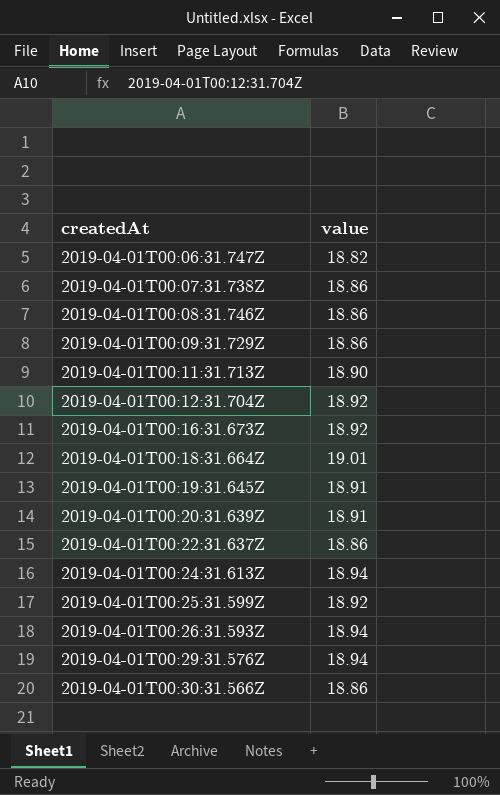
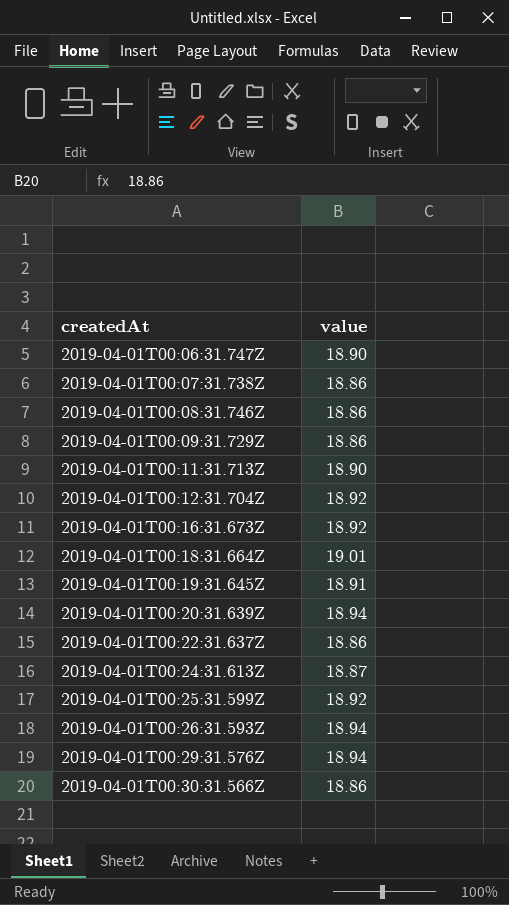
2019-04-01T00:06:31.747Z | value: 18.82 -> 18.90
2019-04-01T00:20:31.639Z | value: 18.91 -> 18.94
2019-04-01T00:24:31.613Z | value: 18.94 -> 18.87

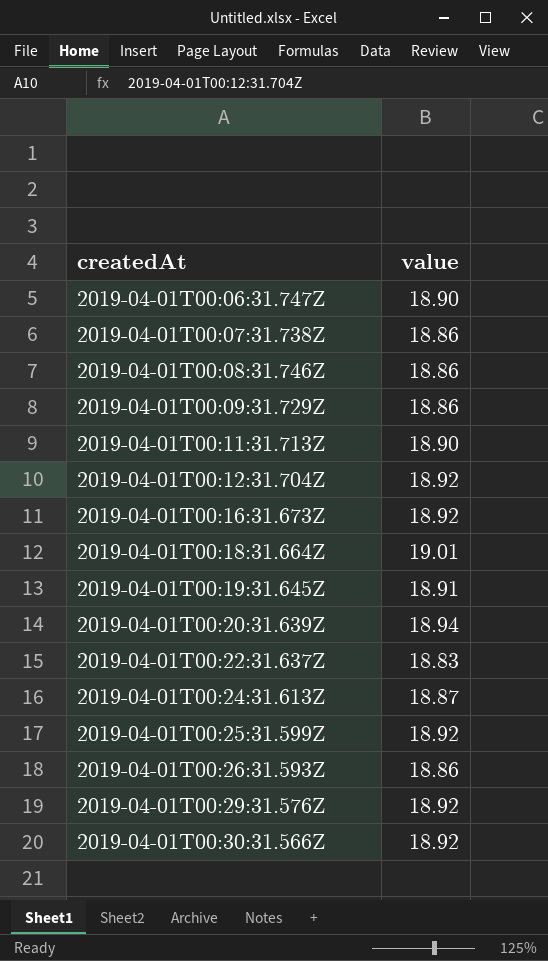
2019-04-01T00:22:31.637Z | value: 18.86 -> 18.83
2019-04-01T00:26:31.593Z | value: 18.94 -> 18.86
2019-04-01T00:29:31.576Z | value: 18.94 -> 18.92
2019-04-01T00:30:31.566Z | value: 18.86 -> 18.92

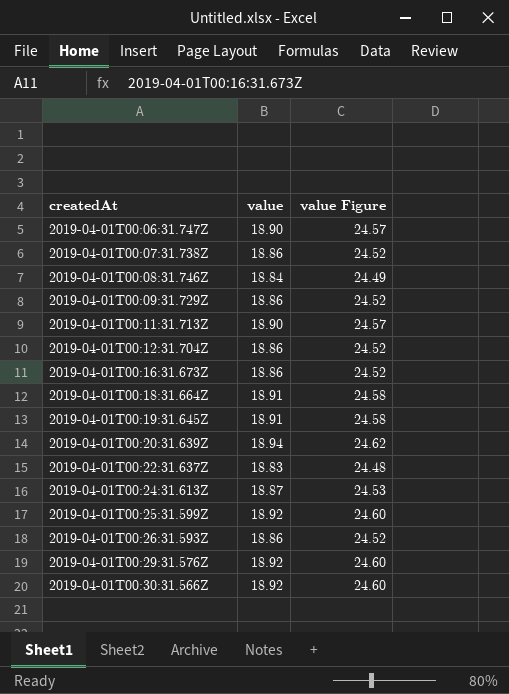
column value Figure | formula: none -> [value] * 1.3
2019-04-01T00:08:31.746Z | value: 18.86 -> 18.84
2019-04-01T00:12:31.704Z | value: 18.92 -> 18.86
2019-04-01T00:16:31.673Z | value: 18.92 -> 18.86
2019-04-01T00:18:31.664Z | value: 19.01 -> 18.91

